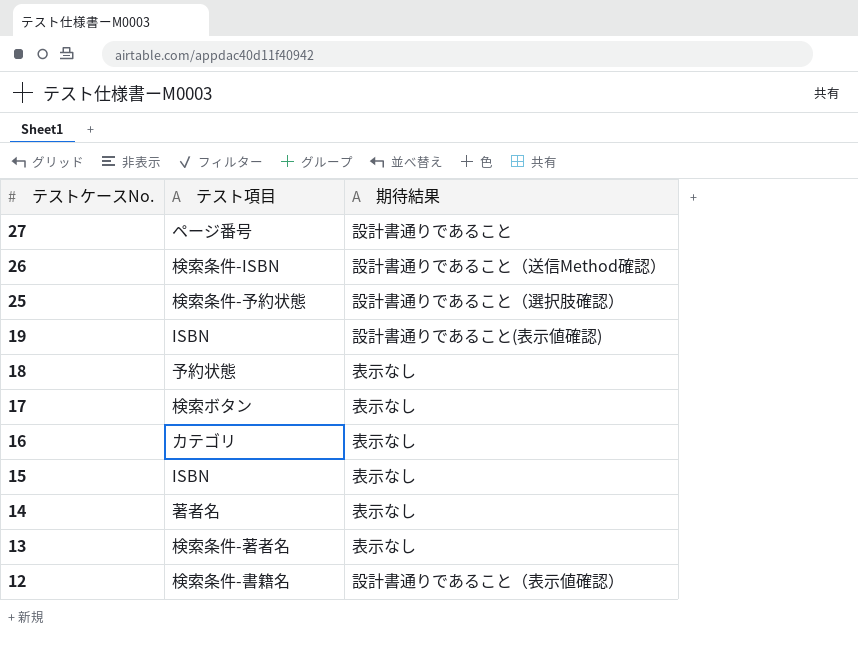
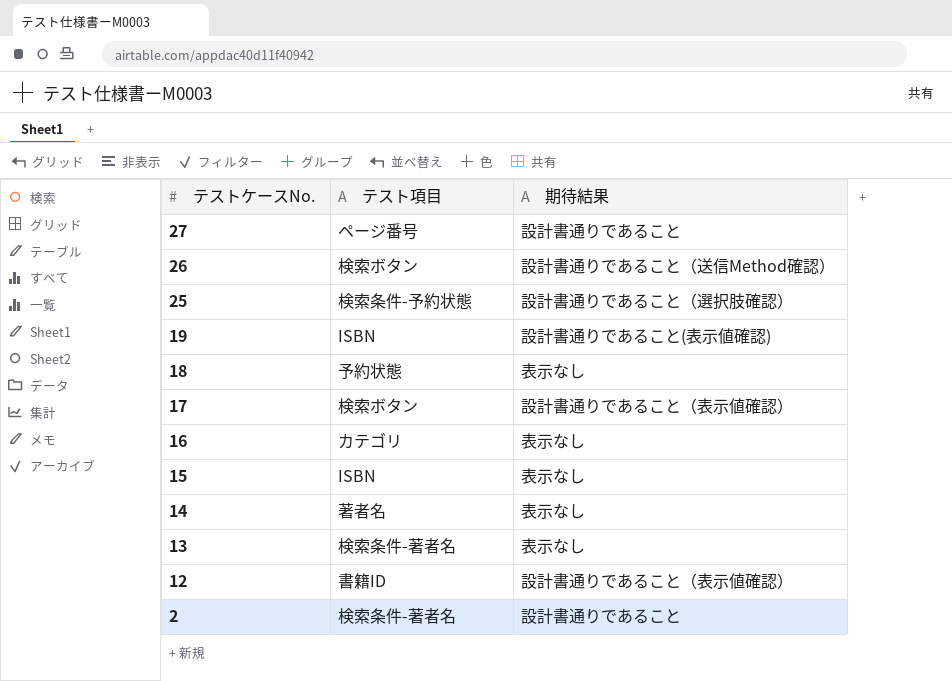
26 | テスト項目: 検索条件-ISBN -> 検索ボタン
17 | 期待結果: 表示なし -> 設計書通りであること（表示値確認）
12 | テスト項目: 検索条件-書籍名 -> 書籍ID
row 2: none -> 検索条件-著者名 | 設計書通りであること

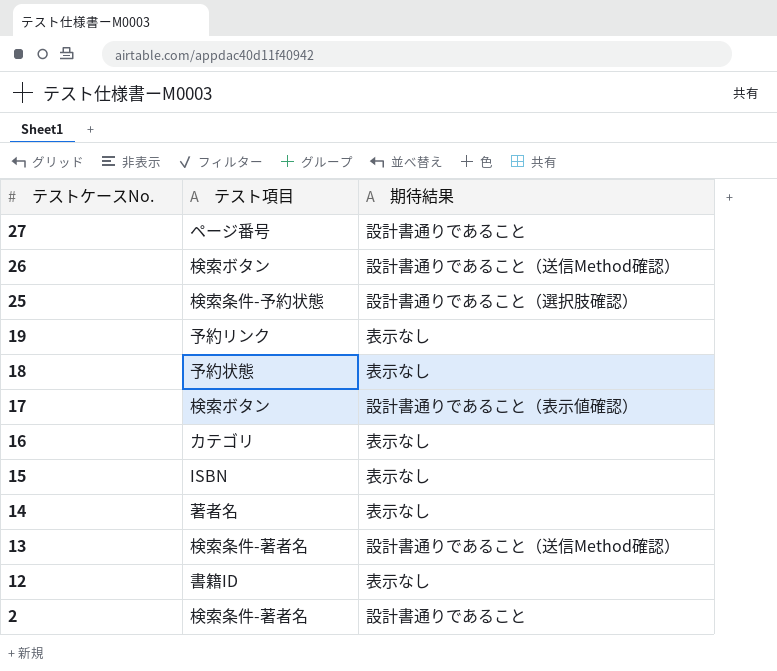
19 | テスト項目: ISBN -> 予約リンク
19 | 期待結果: 設計書通りであること(表示値確認) -> 表示なし
13 | 期待結果: 表示なし -> 設計書通りであること（送信Method確認）
12 | 期待結果: 設計書通りであること（表示値確認） -> 表示なし

